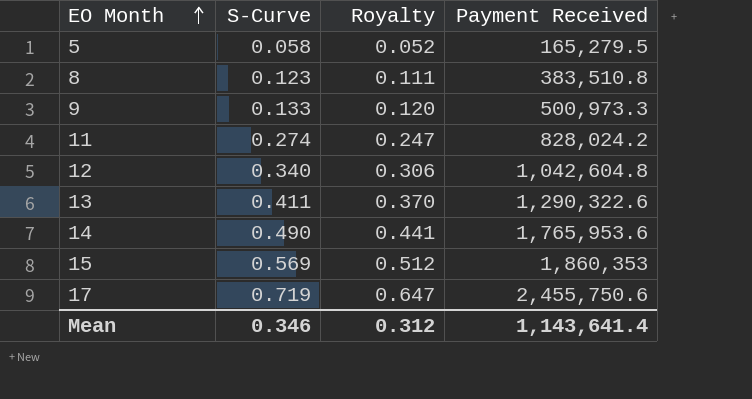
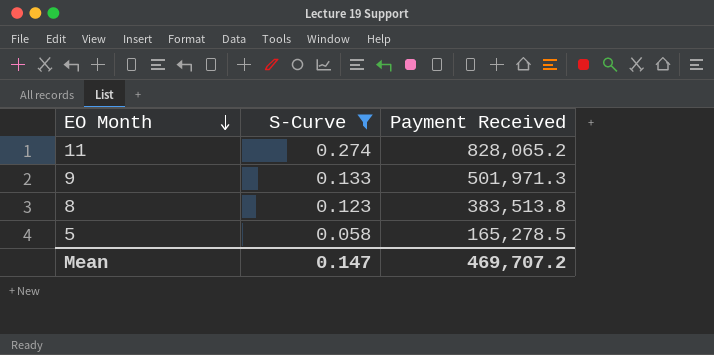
filter: none -> S-Curve <= 0.274
row order: EO Month ascending -> EO Month descending
column Royalty | formula: [S-Curve] * 0.9 -> none
11 | Payment Received: 828,024.2 -> 828,065.2
9 | Payment Received: 500,973.3 -> 501,971.3
8 | Payment Received: 383,510.8 -> 383,513.8
5 | Payment Received: 165,279.5 -> 165,278.5
Mean | S-Curve: 0.346 -> 0.147
Mean | Payment Received: 1,143,641.4 -> 469,707.2

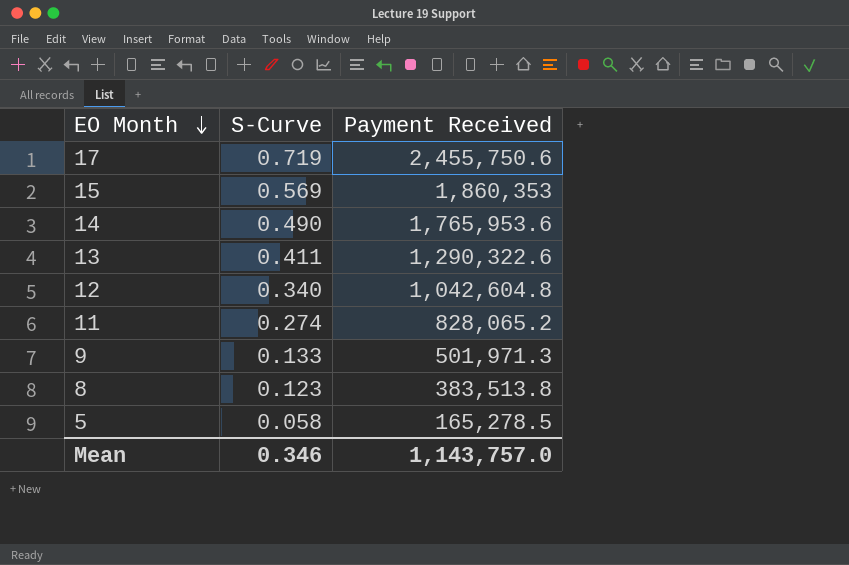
filter: S-Curve <= 0.274 -> none
Mean | S-Curve: 0.147 -> 0.346
Mean | Payment Received: 469,707.2 -> 1,143,757.0

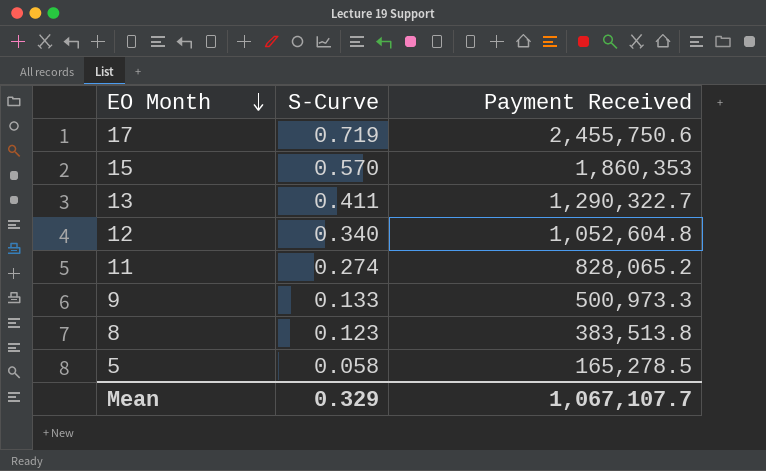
row 14: 0.490 | 1,765,953.6 -> none
15 | S-Curve: 0.569 -> 0.570
13 | Payment Received: 1,290,322.6 -> 1,290,322.7
12 | Payment Received: 1,042,604.8 -> 1,052,604.8
9 | Payment Received: 501,971.3 -> 500,973.3
Mean | S-Curve: 0.346 -> 0.329
Mean | Payment Received: 1,143,757.0 -> 1,067,107.7

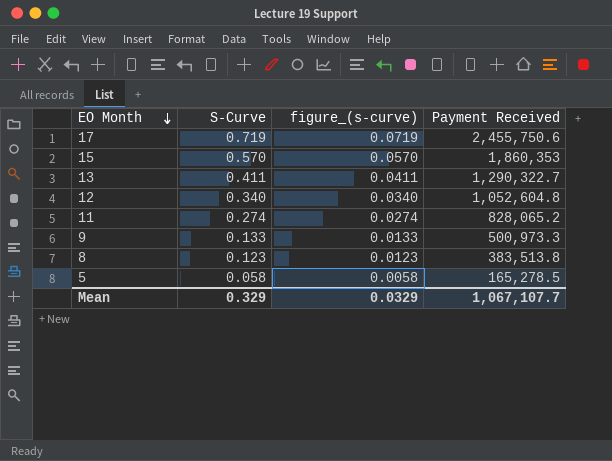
column figure_(s-curve) | formula: none -> [S-Curve] * 0.1

